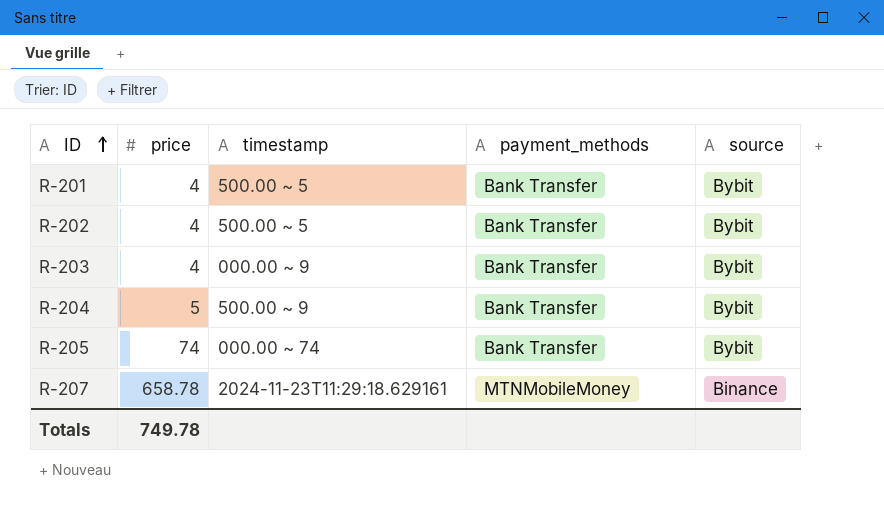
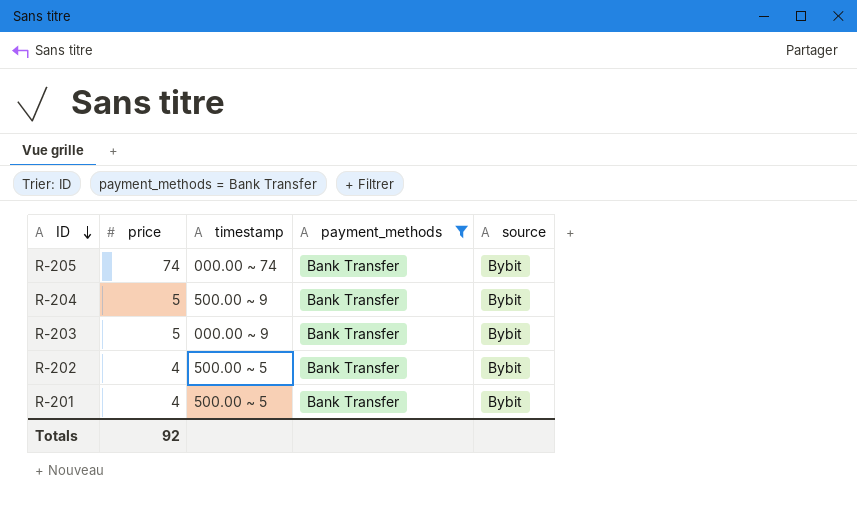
filter: none -> payment_methods = Bank Transfer
row order: ID ascending -> ID descending
R-203 | price: 4 -> 5
Totals | price: 749.78 -> 92

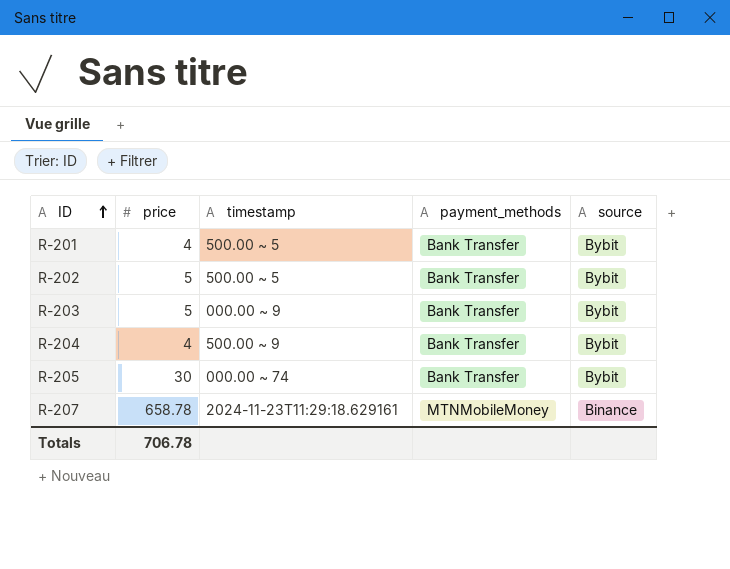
filter: payment_methods = Bank Transfer -> none
row order: ID descending -> ID ascending
R-202 | price: 4 -> 5
R-204 | price: 5 -> 4
R-205 | price: 74 -> 30
Totals | price: 92 -> 706.78

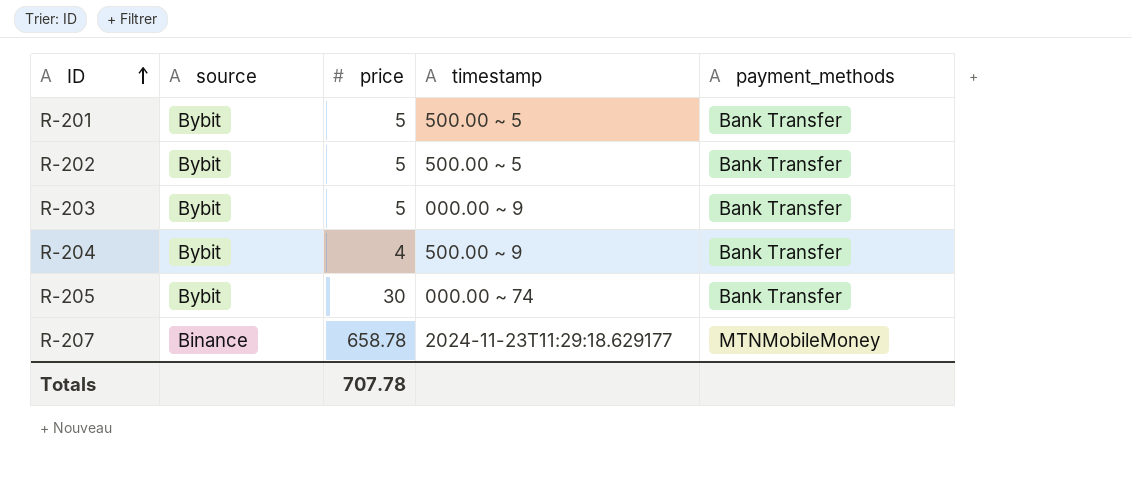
column source | position: 5 -> 2
R-201 | price: 4 -> 5
R-207 | timestamp: 2024-11-23T11:29:18.629161 -> 2024-11-23T11:29:18.629177
Totals | price: 706.78 -> 707.78

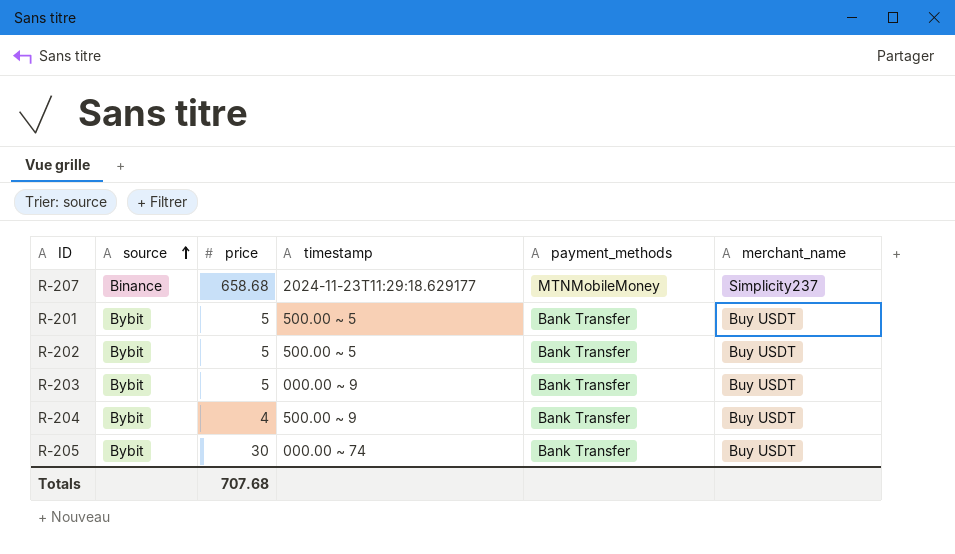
row order: ID ascending -> source ascending
column merchant_name | position: none -> 6
R-207 | price: 658.78 -> 658.68
Totals | price: 707.78 -> 707.68

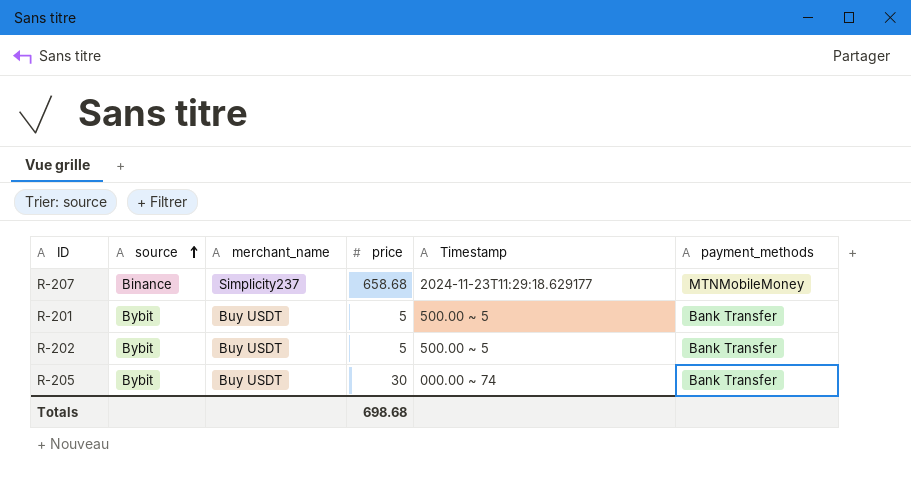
column merchant_name | position: 6 -> 3
column name: timestamp -> Timestamp
row R-203: Bybit | 5 | 000.00 ~ 9 | Bank Transfer | Buy USDT -> none
row R-204: Bybit | 4 | 500.00 ~ 9 | Bank Transfer | Buy USDT -> none
Totals | price: 707.68 -> 698.68

